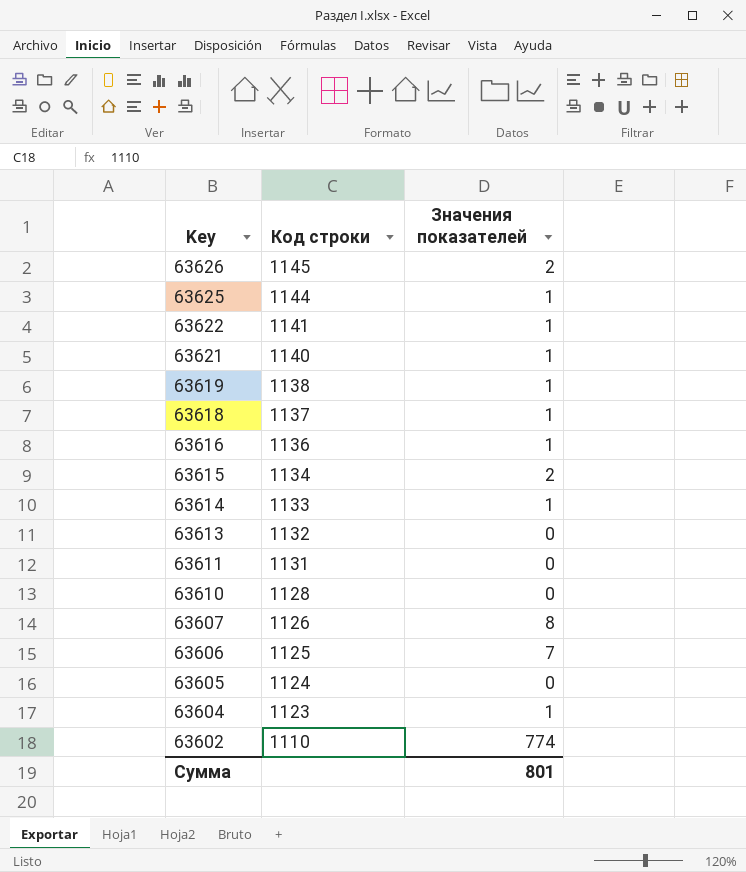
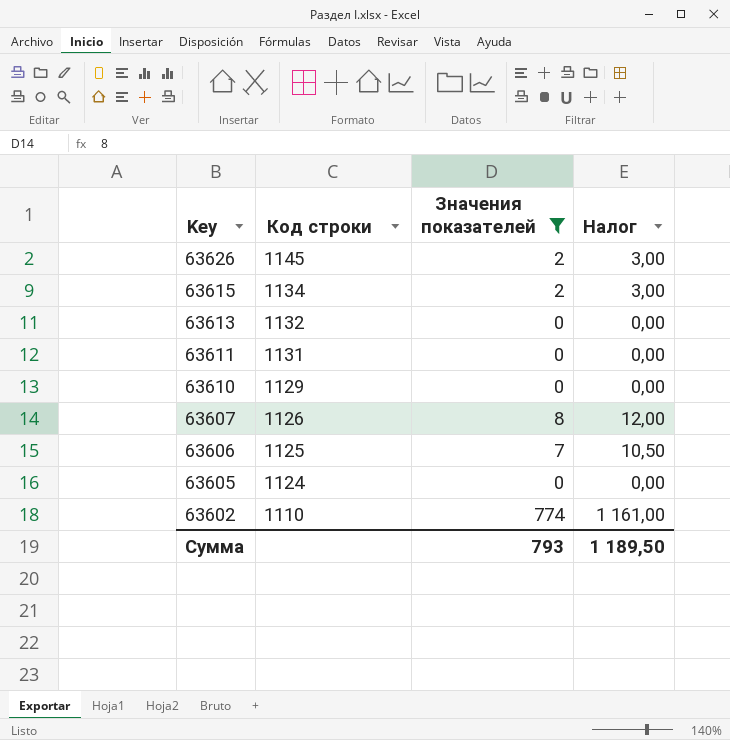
filter: none -> Значения показателей != 1
column Налог | formula: none -> [Значения показателей] * 1,5
63610 | Код строки: 1128 -> 1129
Сумма | Значения показателей: 801 -> 793

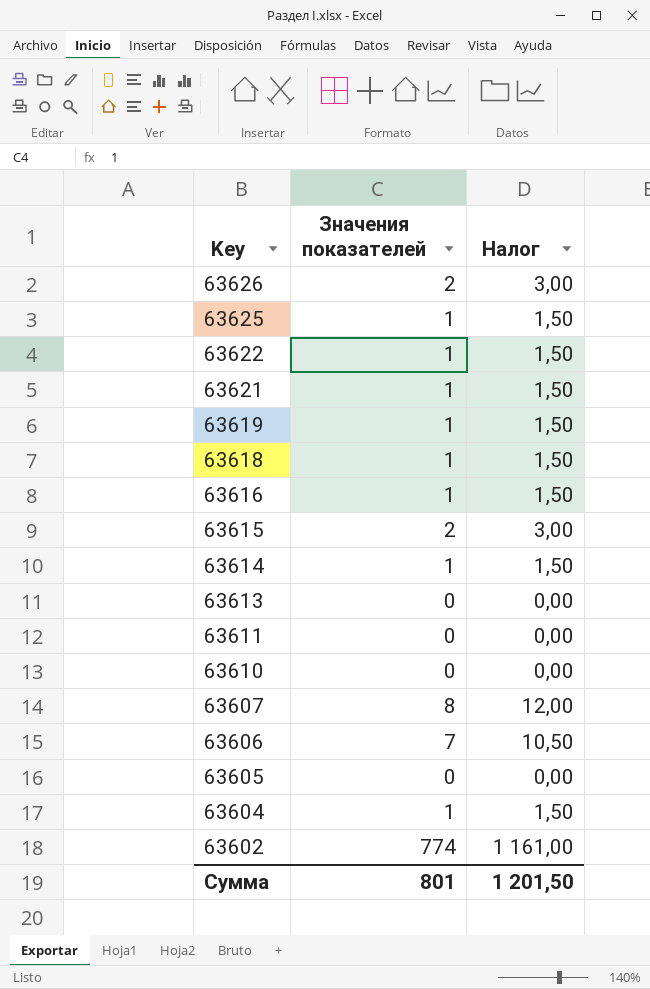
filter: Значения показателей != 1 -> none
column Код строки | position: 2 -> none
Сумма | Значения показателей: 793 -> 801
Сумма | Налог: 1 189,50 -> 1 201,50

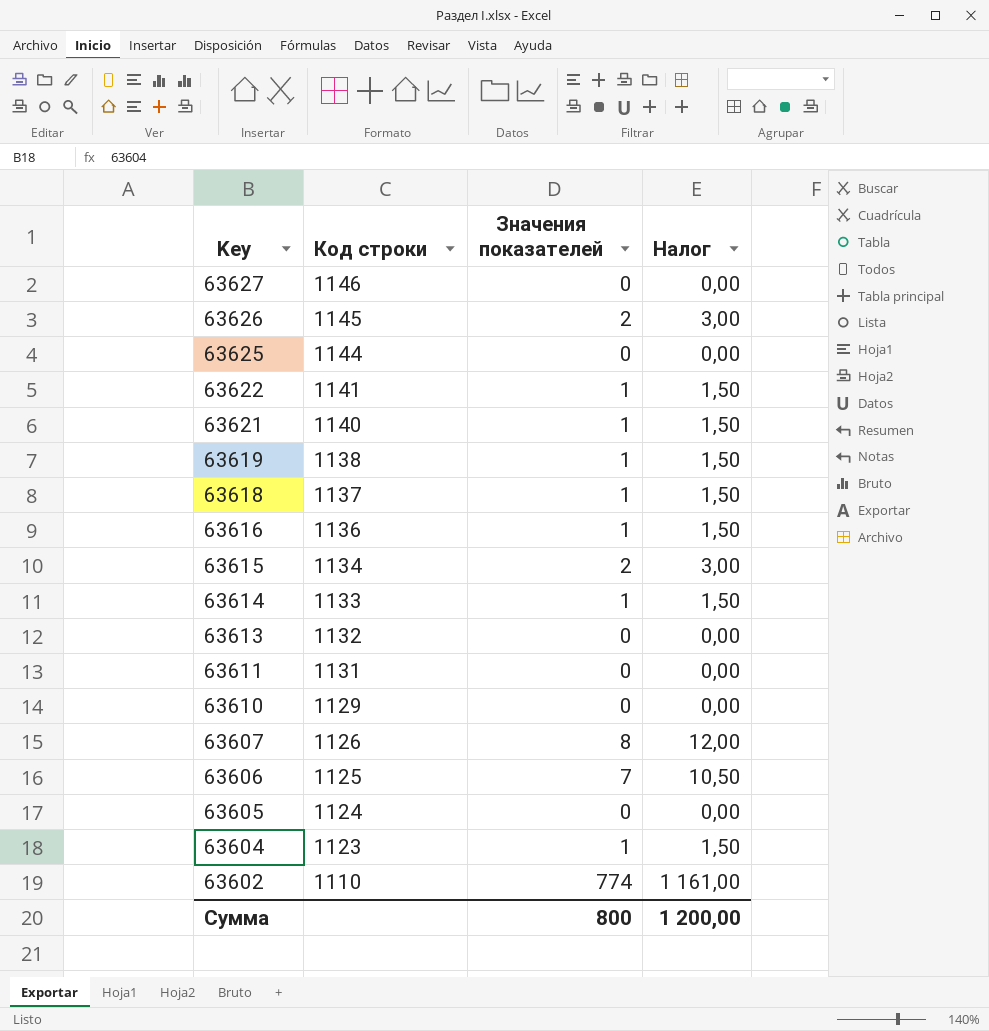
column Код строки | position: none -> 2
row 63627: none -> 1146 | 0 | 0,00
63625 | Значения показателей: 1 -> 0
63625 | Налог: 1,50 -> 0,00
Сумма | Значения показателей: 801 -> 800
Сумма | Налог: 1 201,50 -> 1 200,00

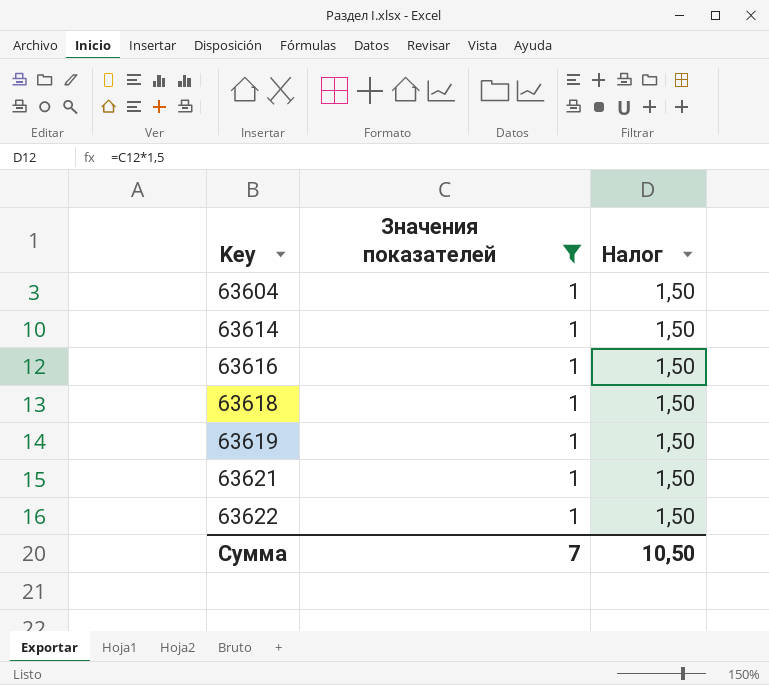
filter: none -> Значения показателей = 1
row order: Key descending -> Key ascending
column Код строки | position: 2 -> none
Сумма | Значения показателей: 800 -> 7
Сумма | Налог: 1 200,00 -> 10,50

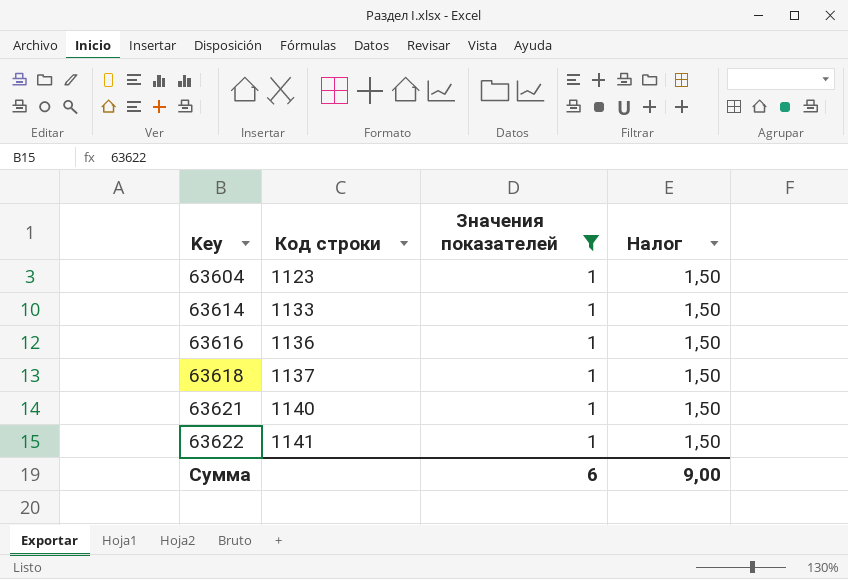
column Код строки | position: none -> 2
row 63619: 1 | 1,50 -> none
Сумма | Значения показателей: 7 -> 6
Сумма | Налог: 10,50 -> 9,00

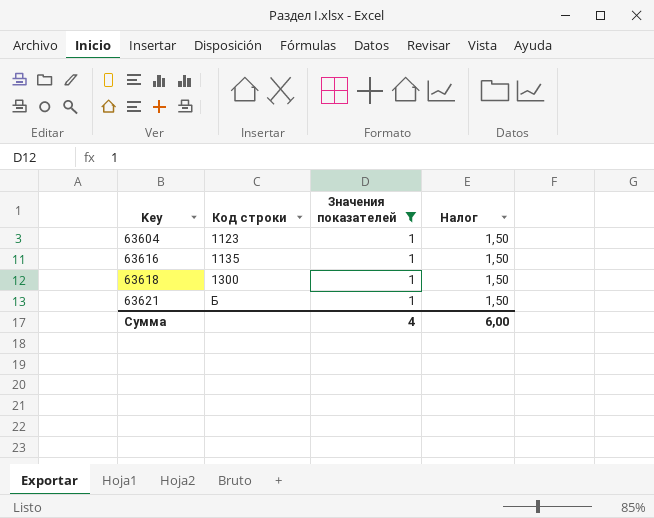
row 63614: 1133 | 1 | 1,50 -> none
row 63622: 1141 | 1 | 1,50 -> none
63616 | Код строки: 1136 -> 1135
63618 | Код строки: 1137 -> 1300
63621 | Код строки: 1140 -> Б
Сумма | Значения показателей: 6 -> 4
Сумма | Налог: 9,00 -> 6,00

